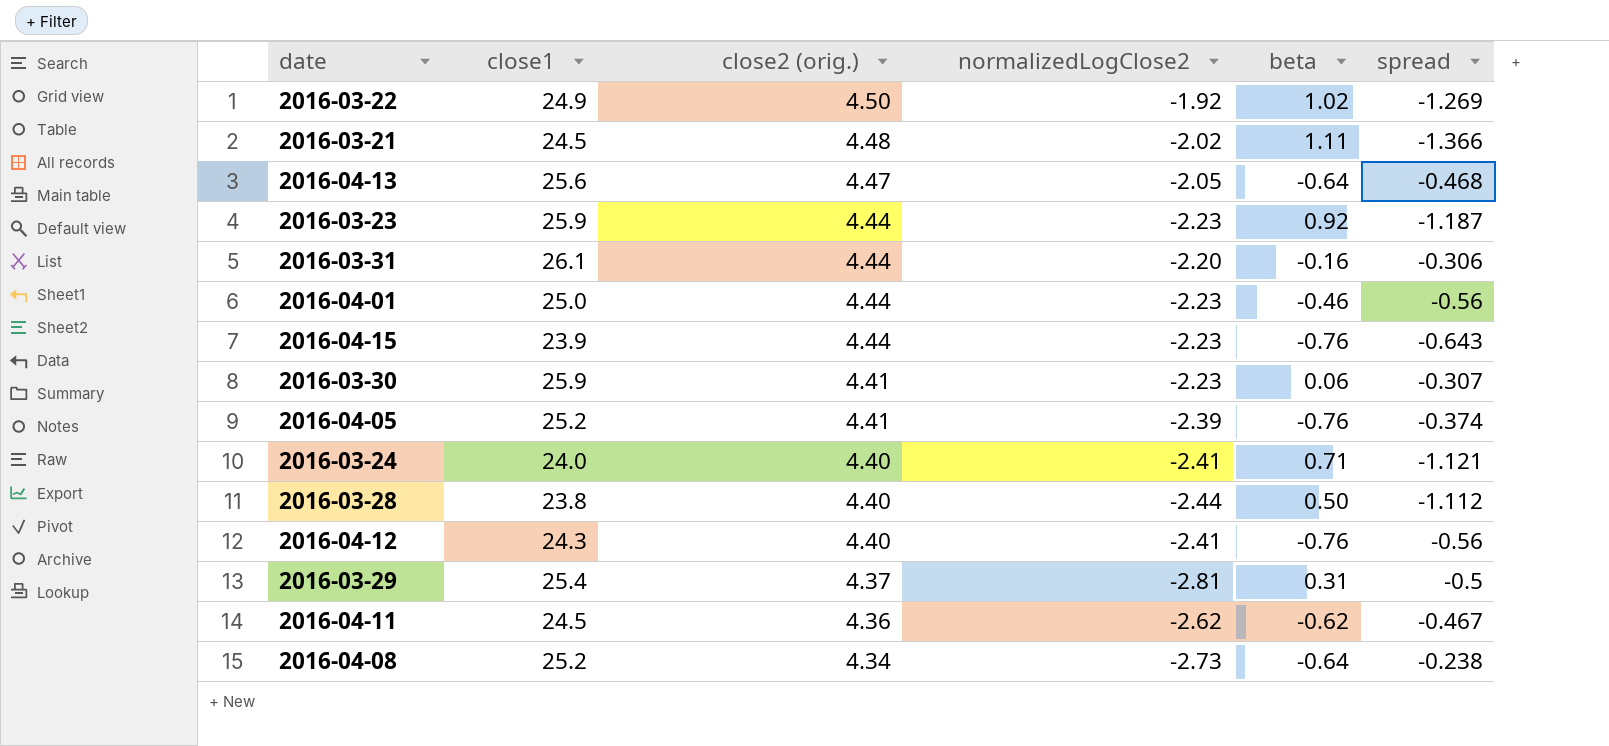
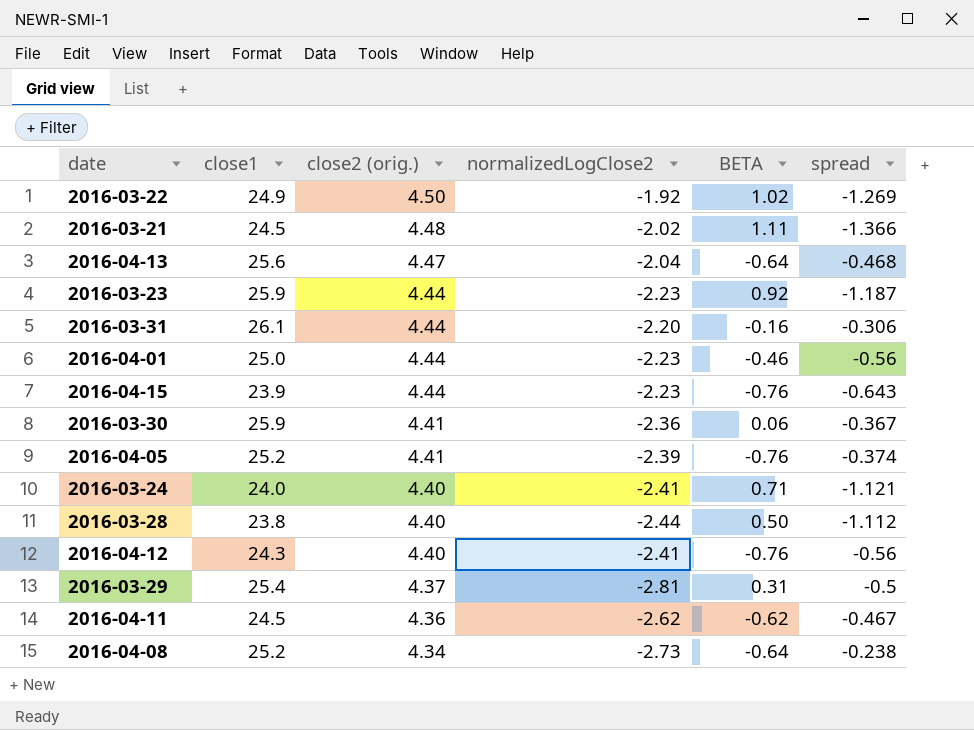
column name: beta -> BETA
2016-04-13 | normalizedLogClose2: -2.05 -> -2.04
2016-03-30 | normalizedLogClose2: -2.23 -> -2.36
2016-03-30 | spread: -0.307 -> -0.367

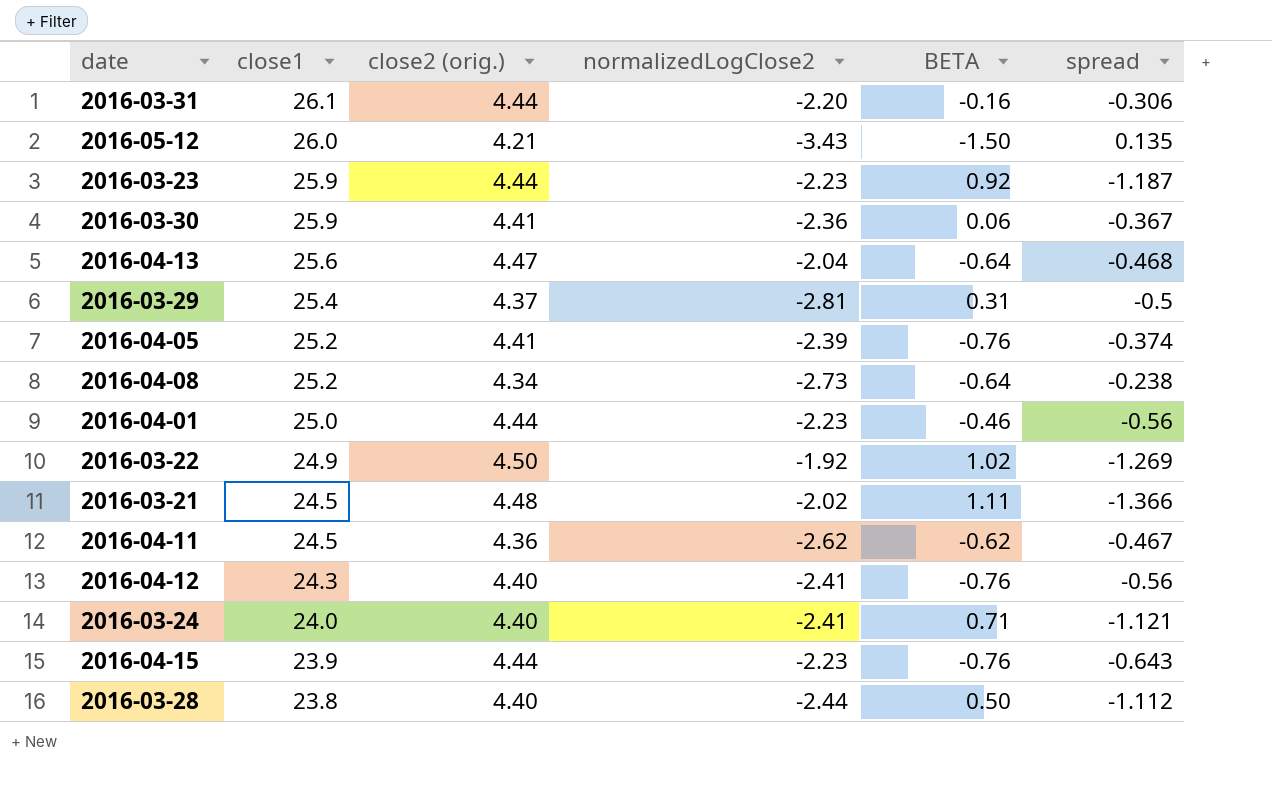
row order: close2 (orig.) descending -> close1 descending
row 2016-05-12: none -> 26.0 | 4.21 | -3.43 | -1.50 | 0.135

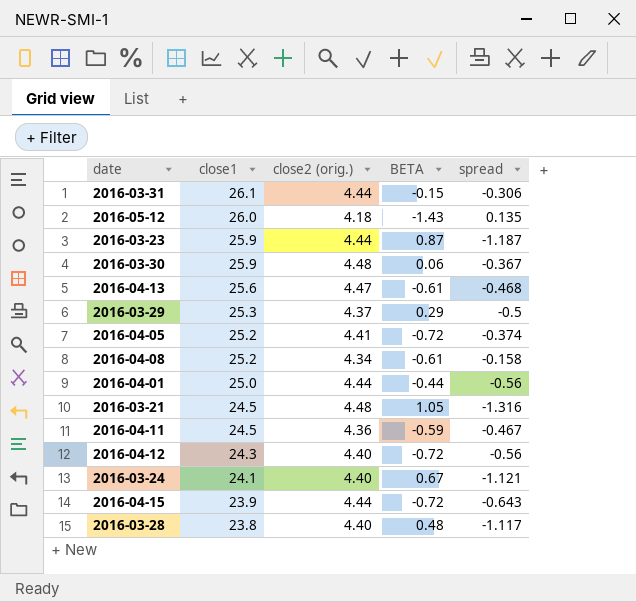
column normalizedLogClose2 | position: 4 -> none
row 2016-03-22: 24.9 | 4.50 | -1.92 | 1.02 | -1.269 -> none
2016-03-31 | BETA: -0.16 -> -0.15
2016-05-12 | close2 (orig.): 4.21 -> 4.18
2016-05-12 | BETA: -1.50 -> -1.43
2016-03-23 | BETA: 0.92 -> 0.87
2016-03-30 | close2 (orig.): 4.41 -> 4.48
2016-04-13 | BETA: -0.64 -> -0.61
2016-03-29 | close1: 25.4 -> 25.3
2016-03-29 | BETA: 0.31 -> 0.29
2016-04-05 | BETA: -0.76 -> -0.72
2016-04-08 | BETA: -0.64 -> -0.61
2016-04-08 | spread: -0.238 -> -0.158
2016-04-01 | BETA: -0.46 -> -0.44
2016-03-21 | BETA: 1.11 -> 1.05
2016-03-21 | spread: -1.366 -> -1.316
2016-04-11 | BETA: -0.62 -> -0.59
2016-04-12 | BETA: -0.76 -> -0.72
2016-03-24 | close1: 24.0 -> 24.1
2016-03-24 | BETA: 0.71 -> 0.67
2016-04-15 | BETA: -0.76 -> -0.72
2016-03-28 | BETA: 0.50 -> 0.48
2016-03-28 | spread: -1.112 -> -1.117

